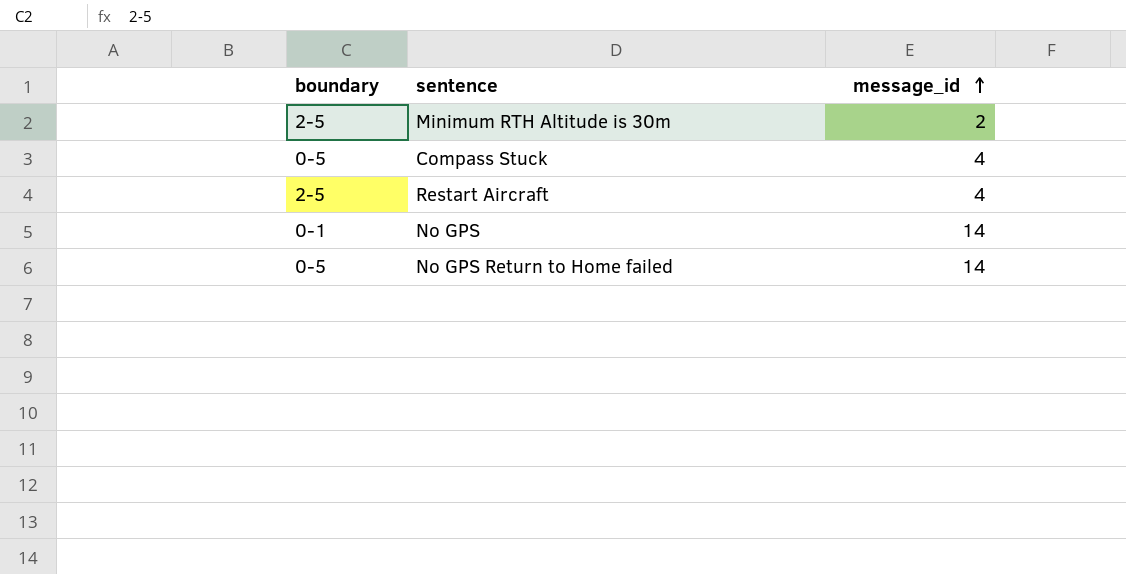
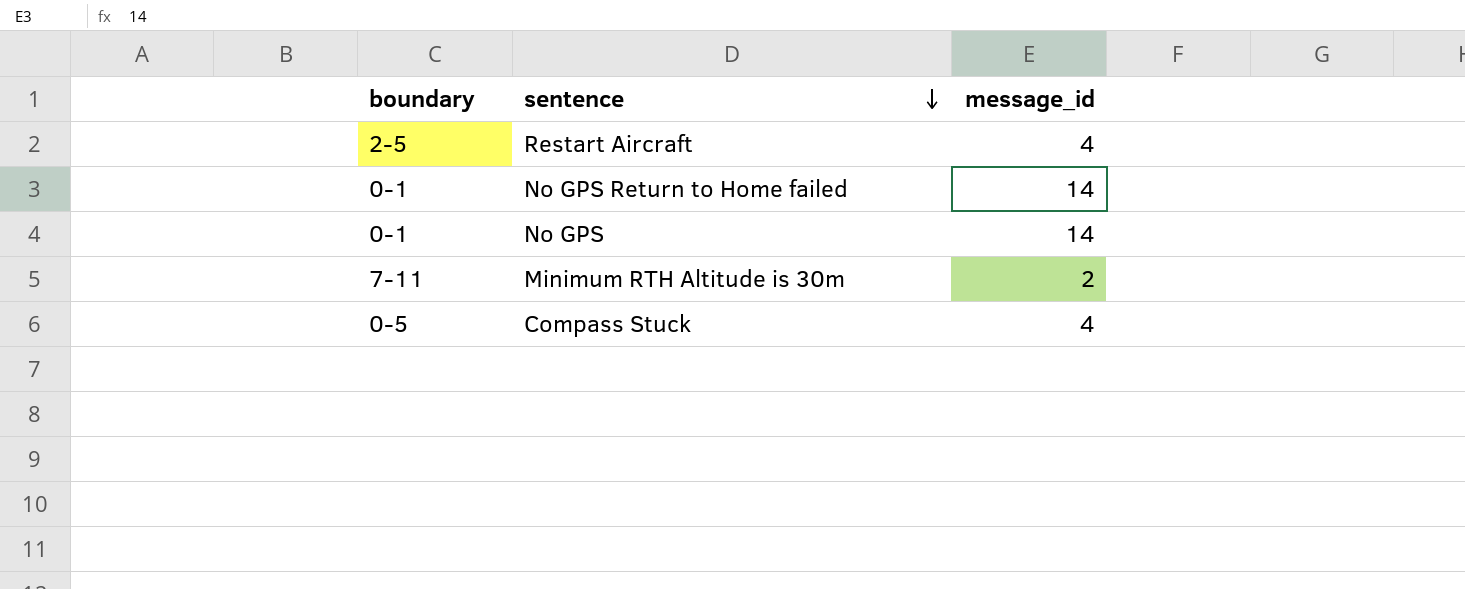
row order: message_id ascending -> sentence descending
No GPS Return to Home failed | boundary: 0-5 -> 0-1
Minimum RTH Altitude is 30m | boundary: 2-5 -> 7-11

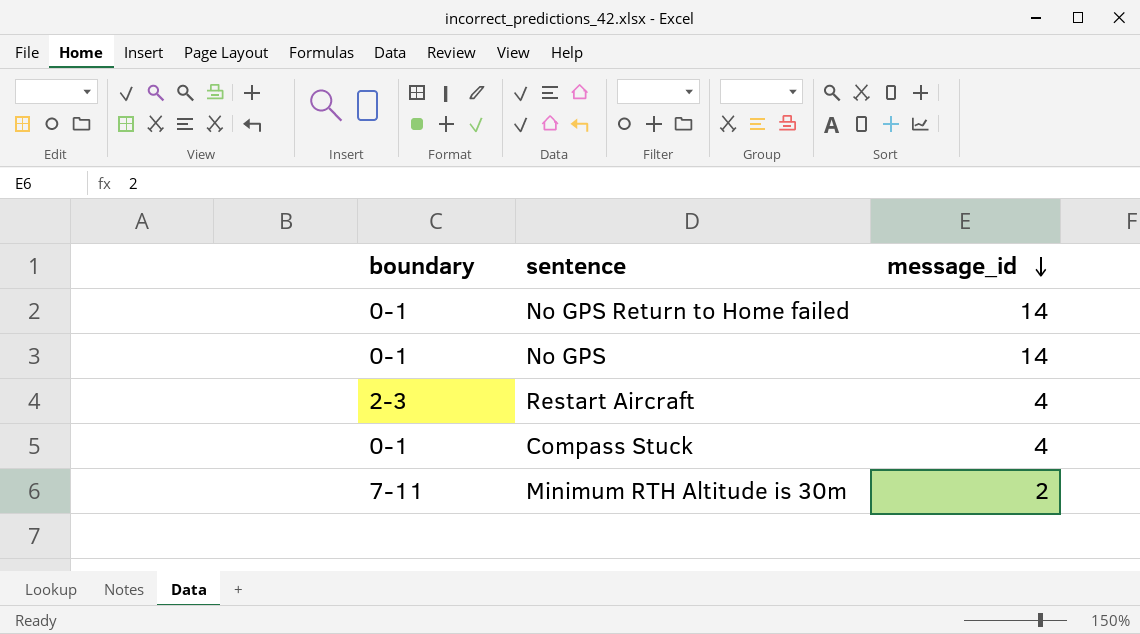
row order: sentence descending -> message_id descending
Restart Aircraft | boundary: 2-5 -> 2-3
Compass Stuck | boundary: 0-5 -> 0-1

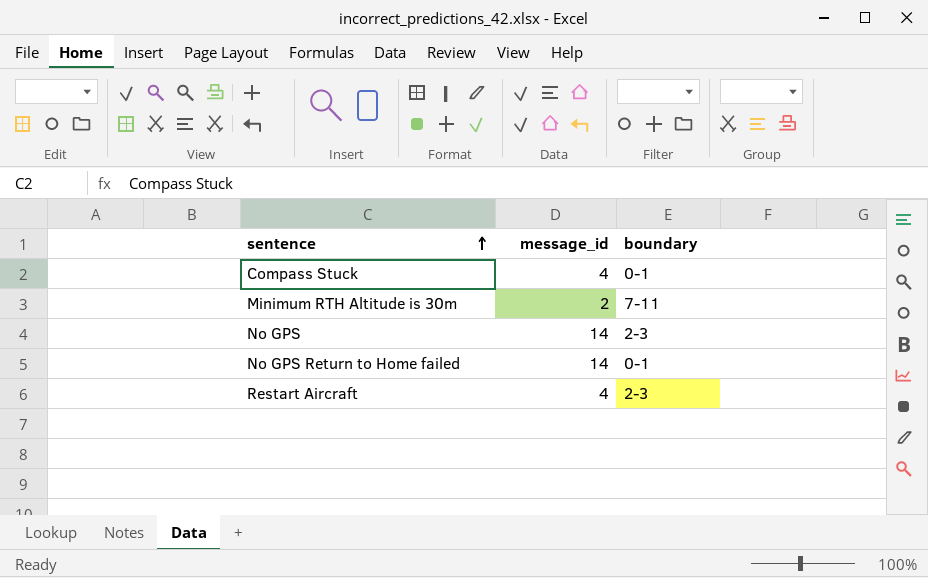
row order: message_id descending -> sentence ascending
column boundary | position: 1 -> 3
No GPS | boundary: 0-1 -> 2-3

